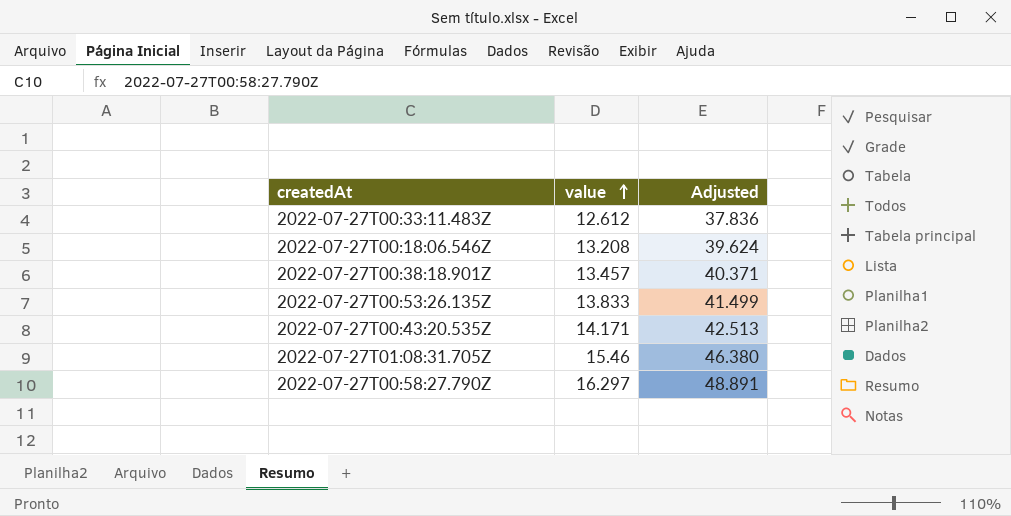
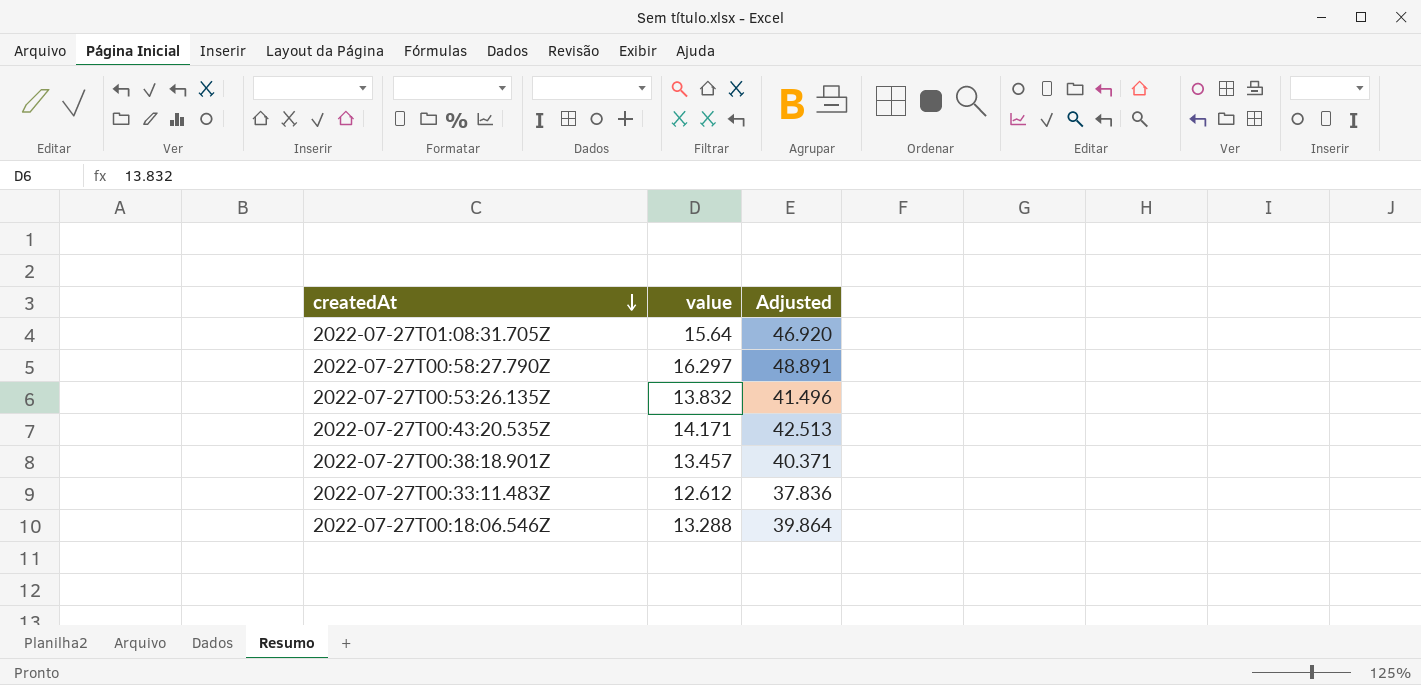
row order: value ascending -> createdAt descending
2022-07-27T01:08:31.705Z | value: 15.46 -> 15.64
2022-07-27T01:08:31.705Z | Adjusted: 46.380 -> 46.920
2022-07-27T00:53:26.135Z | value: 13.833 -> 13.832
2022-07-27T00:53:26.135Z | Adjusted: 41.499 -> 41.496
2022-07-27T00:18:06.546Z | value: 13.208 -> 13.288
2022-07-27T00:18:06.546Z | Adjusted: 39.624 -> 39.864

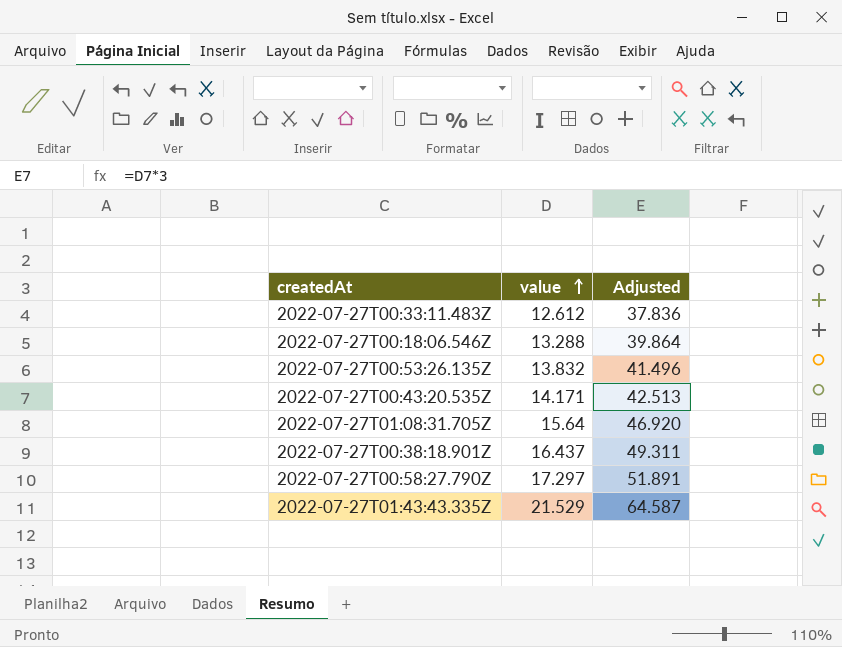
row order: createdAt descending -> value ascending
2022-07-27T00:38:18.901Z | value: 13.457 -> 16.437
2022-07-27T00:38:18.901Z | Adjusted: 40.371 -> 49.311
2022-07-27T00:58:27.790Z | value: 16.297 -> 17.297
2022-07-27T00:58:27.790Z | Adjusted: 48.891 -> 51.891
row 2022-07-27T01:43:43.335Z: none -> 21.529 | 64.587

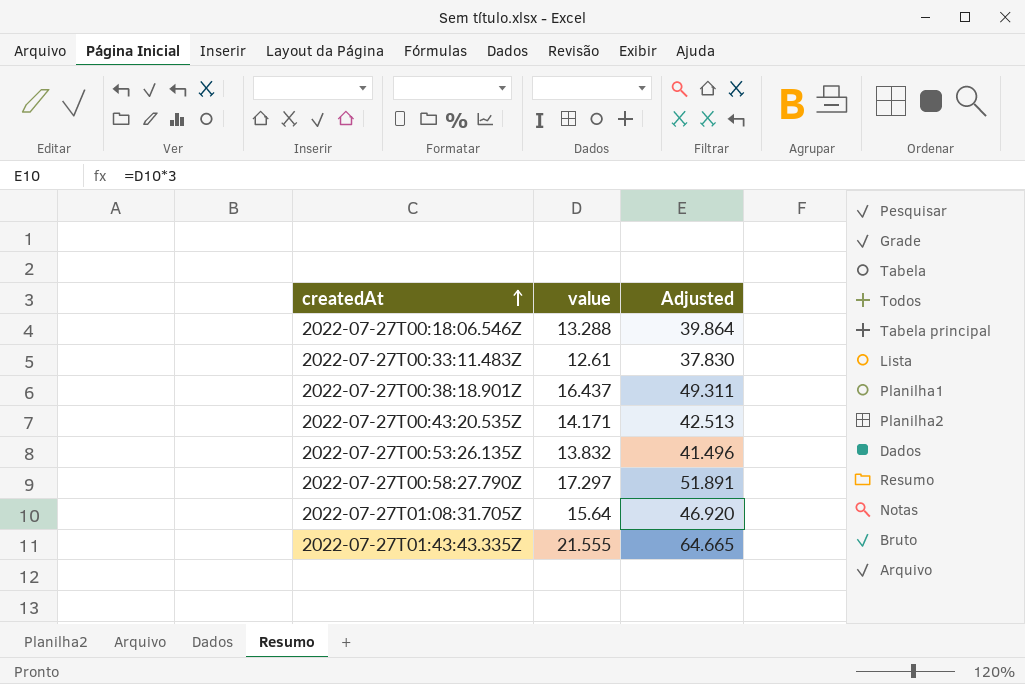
row order: value ascending -> createdAt ascending
2022-07-27T00:33:11.483Z | value: 12.612 -> 12.61
2022-07-27T00:33:11.483Z | Adjusted: 37.836 -> 37.830
2022-07-27T01:43:43.335Z | value: 21.529 -> 21.555
2022-07-27T01:43:43.335Z | Adjusted: 64.587 -> 64.665

